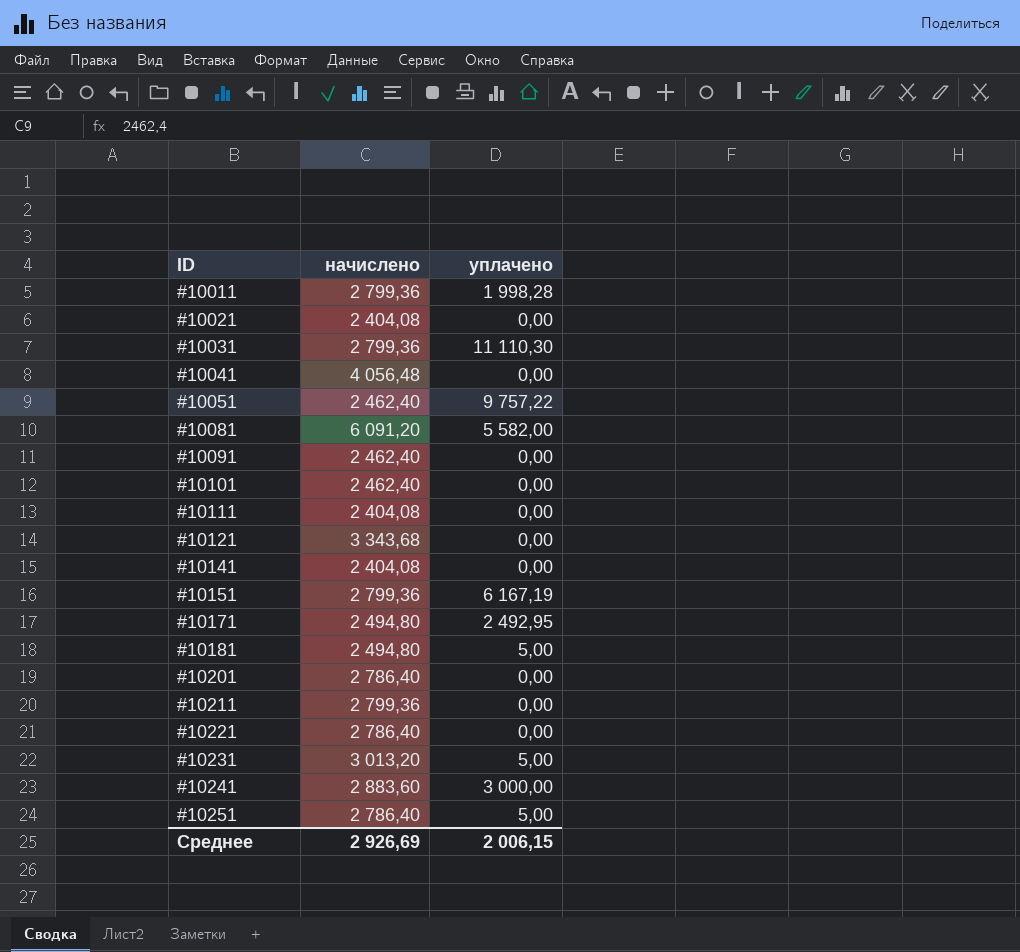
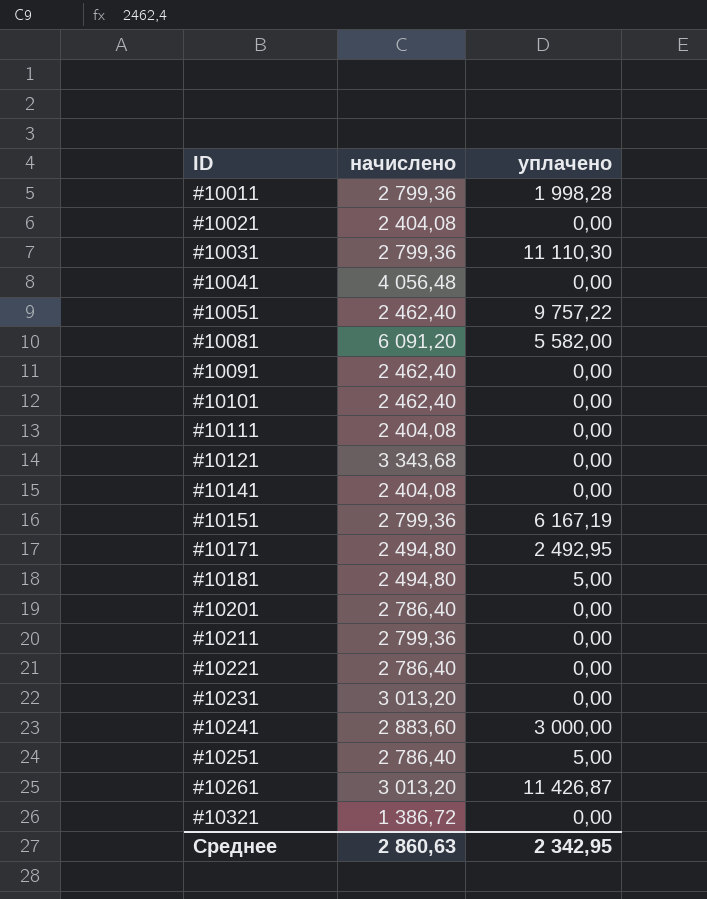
#10231 | уплачено: 5,00 -> 0,00
row #10261: none -> 3 013,20 | 11 426,87
row #10321: none -> 1 386,72 | 0,00
Среднее | начислено: 2 926,69 -> 2 860,63
Среднее | уплачено: 2 006,15 -> 2 342,95

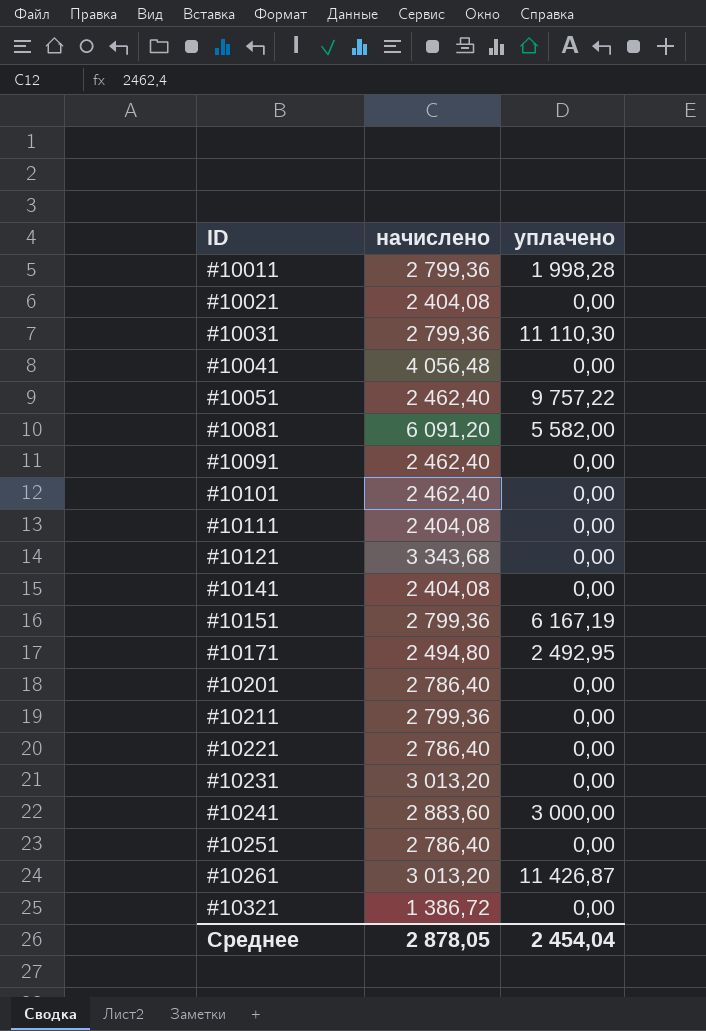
row #10181: 2 494,80 | 5,00 -> none
#10251 | уплачено: 5,00 -> 0,00
Среднее | начислено: 2 860,63 -> 2 878,05
Среднее | уплачено: 2 342,95 -> 2 454,04

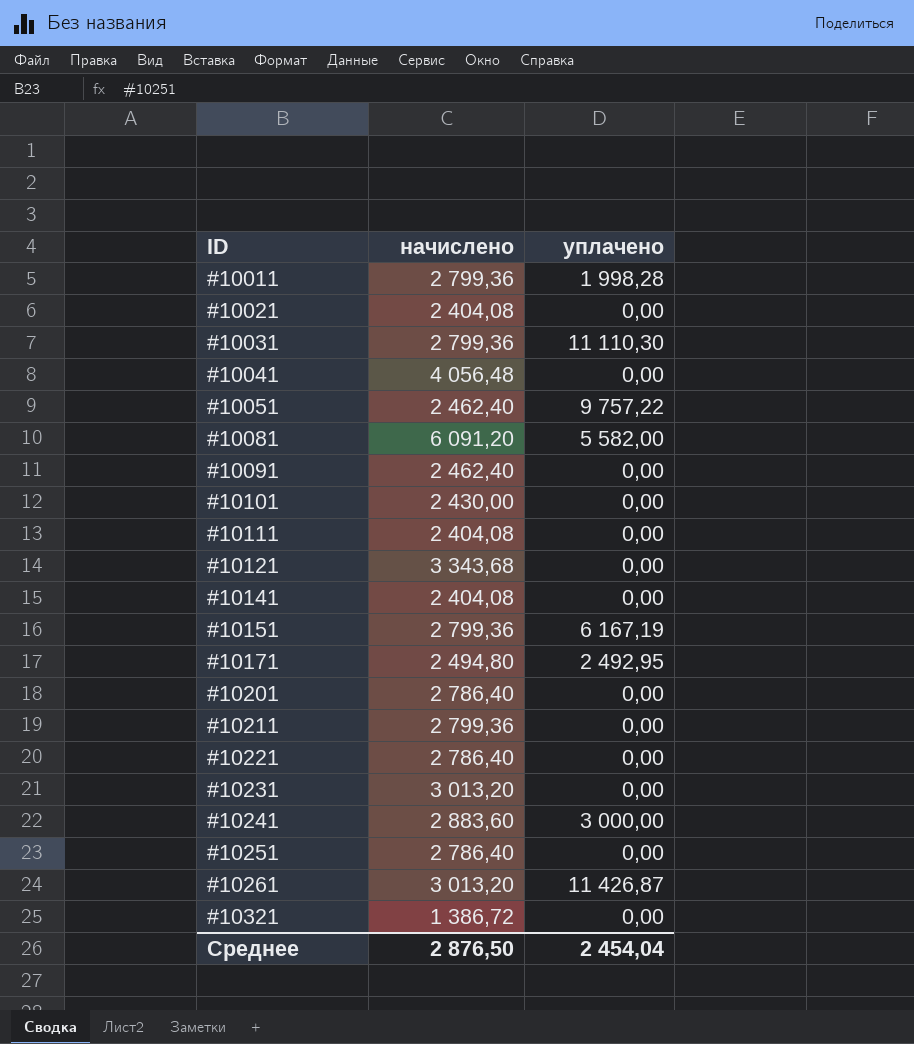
#10101 | начислено: 2 462,40 -> 2 430,00
Среднее | начислено: 2 878,05 -> 2 876,50

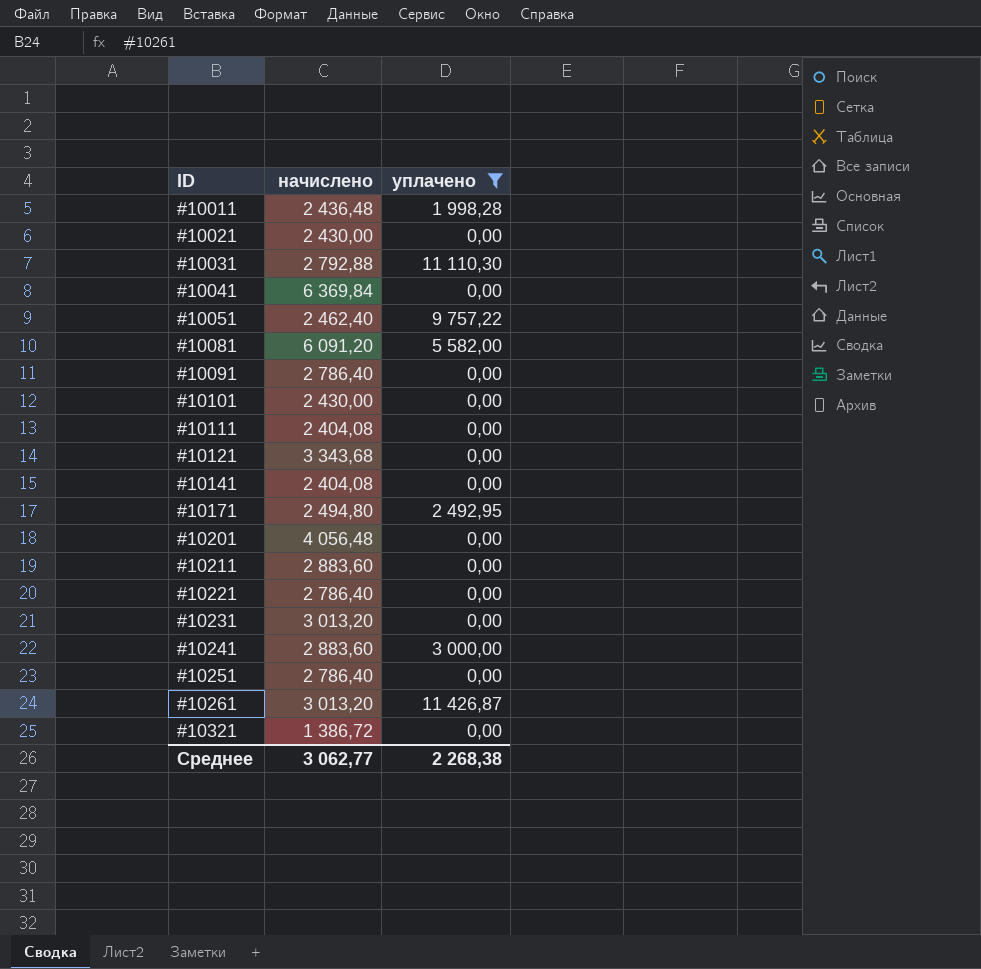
filter: none -> уплачено != 6 167,19
#10011 | начислено: 2 799,36 -> 2 436,48
#10021 | начислено: 2 404,08 -> 2 430,00
#10031 | начислено: 2 799,36 -> 2 792,88
#10041 | начислено: 4 056,48 -> 6 369,84
#10091 | начислено: 2 462,40 -> 2 786,40
#10201 | начислено: 2 786,40 -> 4 056,48
#10211 | начислено: 2 799,36 -> 2 883,60
Среднее | начислено: 2 876,50 -> 3 062,77
Среднее | уплачено: 2 454,04 -> 2 268,38

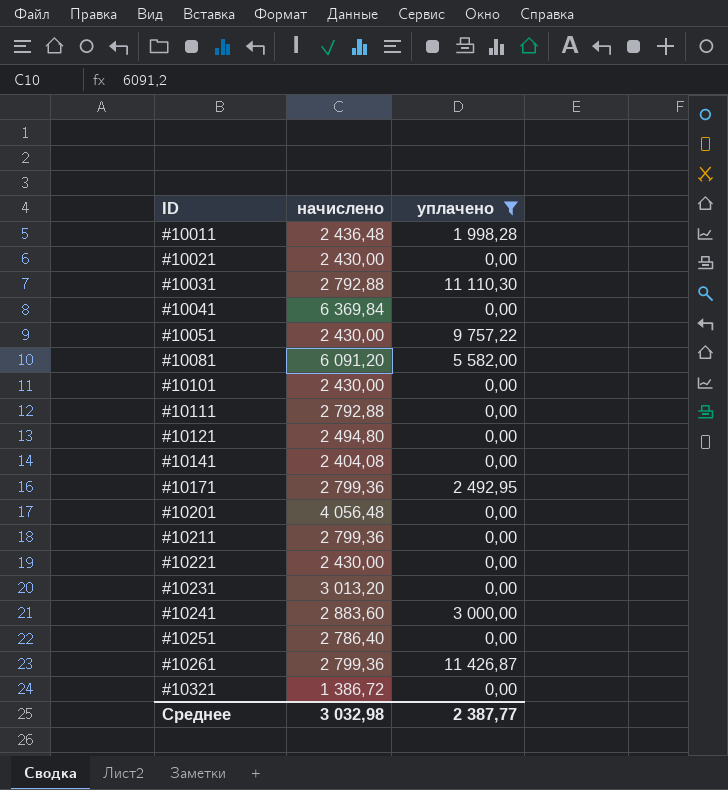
row #10091: 2 786,40 | 0,00 -> none
#10051 | начислено: 2 462,40 -> 2 430,00
#10111 | начислено: 2 404,08 -> 2 792,88
#10121 | начислено: 3 343,68 -> 2 494,80
#10171 | начислено: 2 494,80 -> 2 799,36
#10211 | начислено: 2 883,60 -> 2 799,36
#10221 | начислено: 2 786,40 -> 2 430,00
#10261 | начислено: 3 013,20 -> 2 799,36
Среднее | начислено: 3 062,77 -> 3 032,98
Среднее | уплачено: 2 268,38 -> 2 387,77

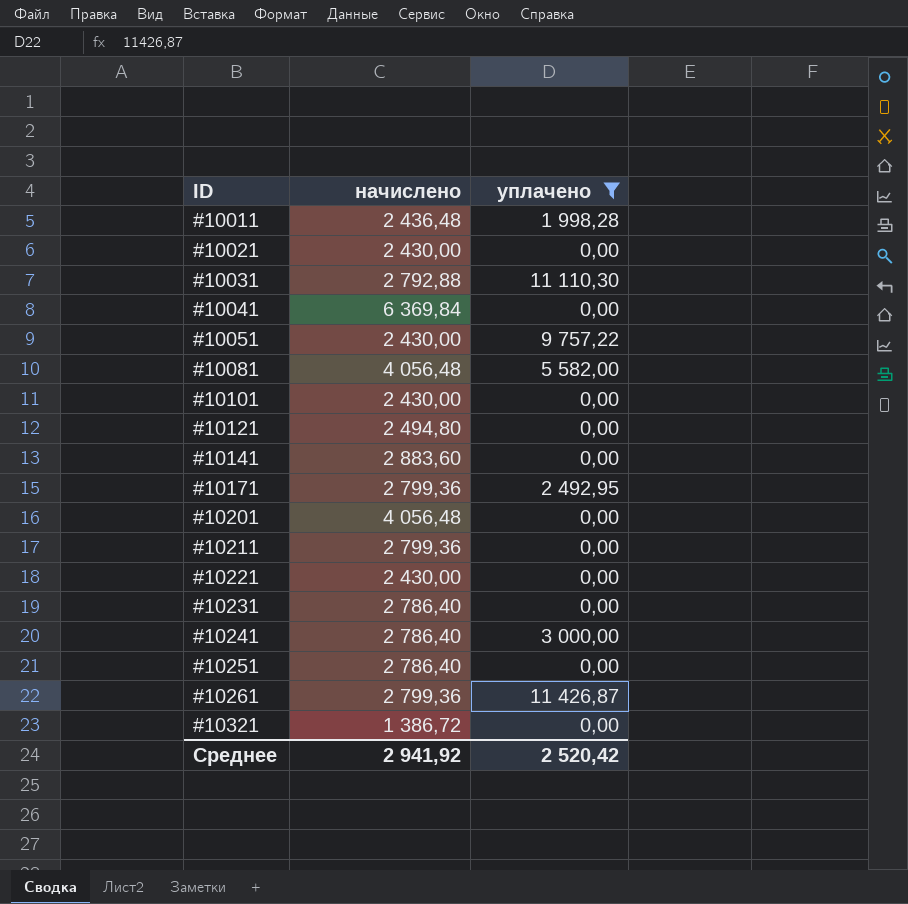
row #10111: 2 792,88 | 0,00 -> none
#10081 | начислено: 6 091,20 -> 4 056,48
#10141 | начислено: 2 404,08 -> 2 883,60
#10231 | начислено: 3 013,20 -> 2 786,40
#10241 | начислено: 2 883,60 -> 2 786,40
Среднее | начислено: 3 032,98 -> 2 941,92
Среднее | уплачено: 2 387,77 -> 2 520,42

